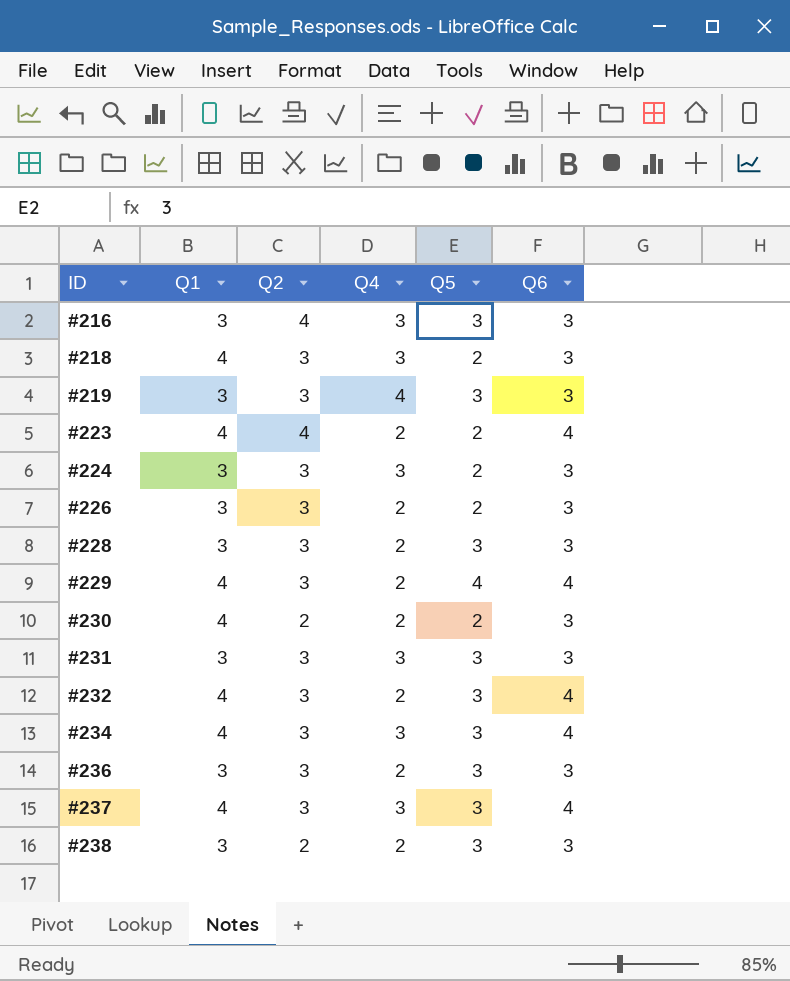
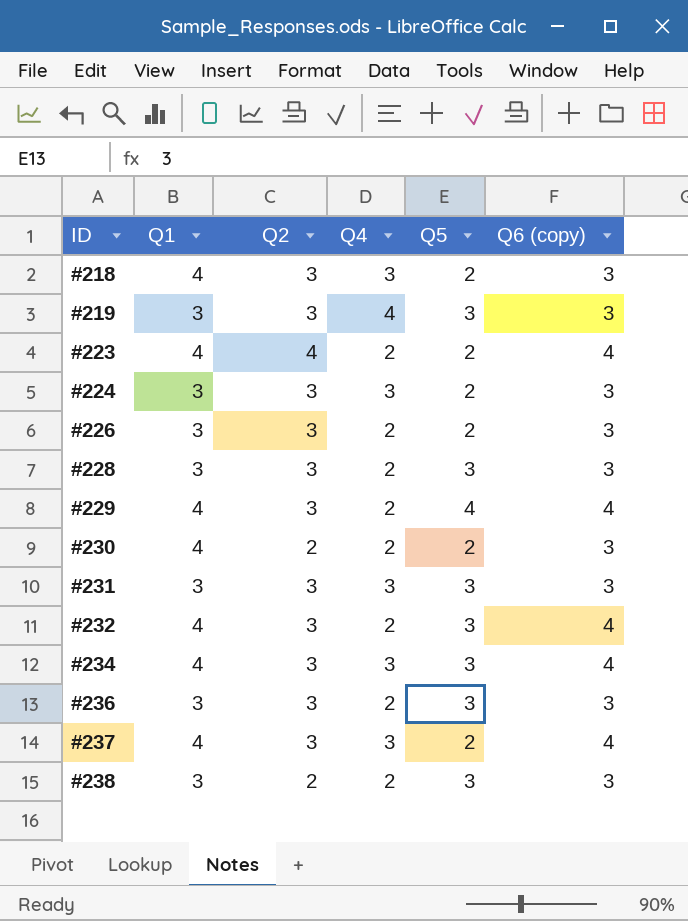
column name: Q6 -> Q6 (copy)
row #216: 3 | 4 | 3 | 3 | 3 -> none
#237 | Q5: 3 -> 2

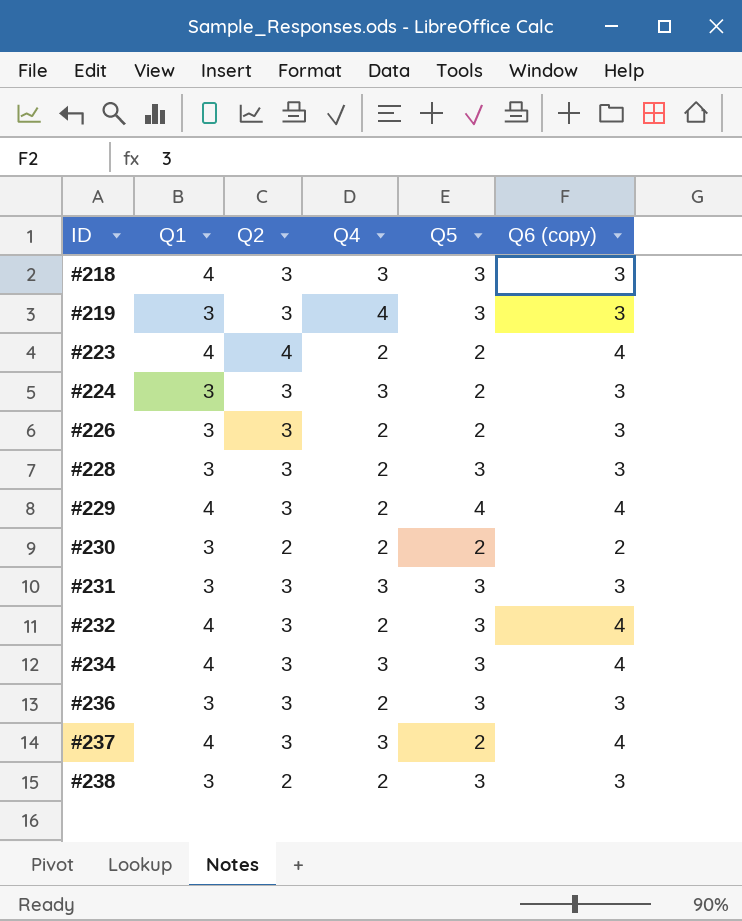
#218 | Q5: 2 -> 3
#230 | Q1: 4 -> 3
#230 | Q6 (copy): 3 -> 2

